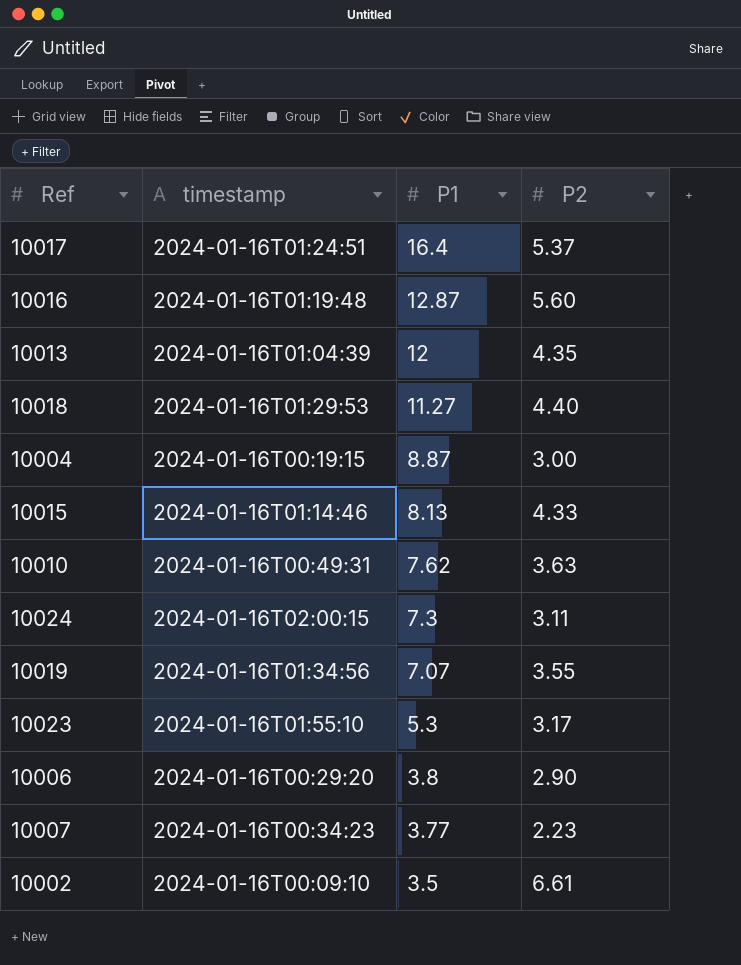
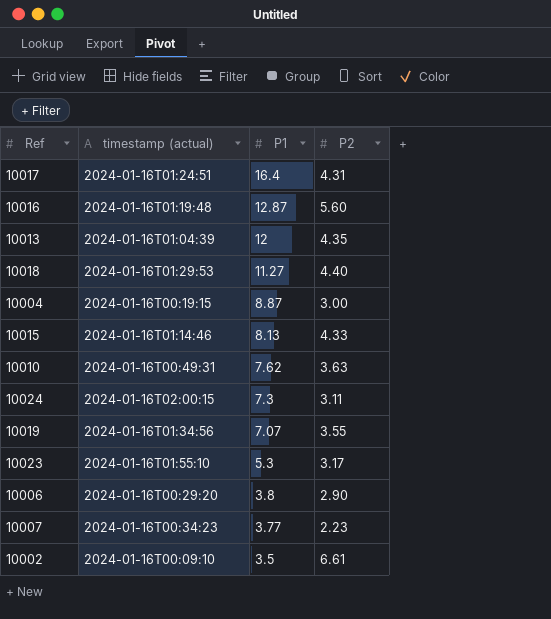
column name: timestamp -> timestamp (actual)
10017 | P2: 5.37 -> 4.31

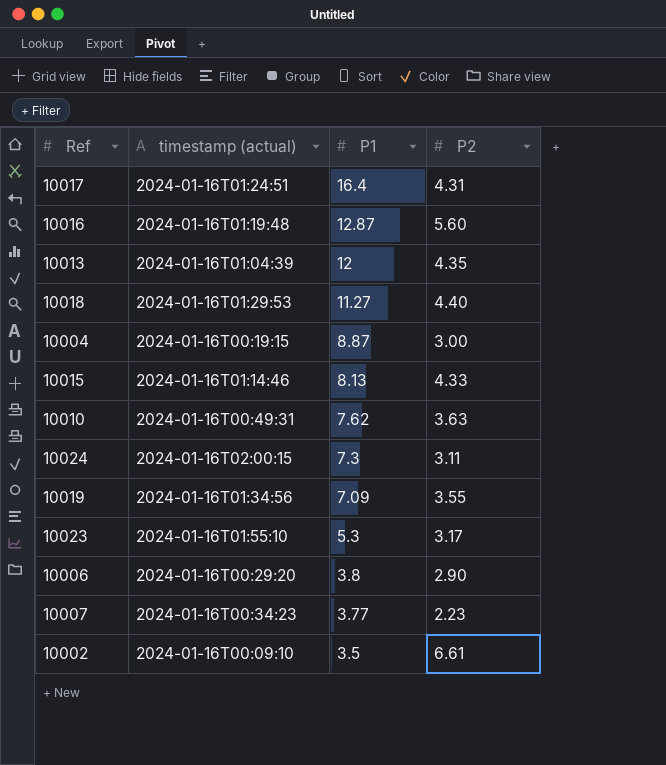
10019 | P1: 7.07 -> 7.09

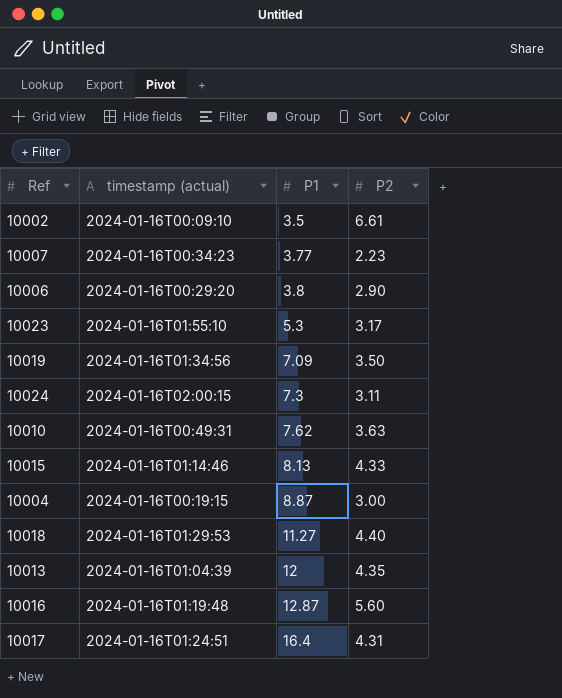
row order: P1 descending -> P1 ascending
10019 | P2: 3.55 -> 3.50

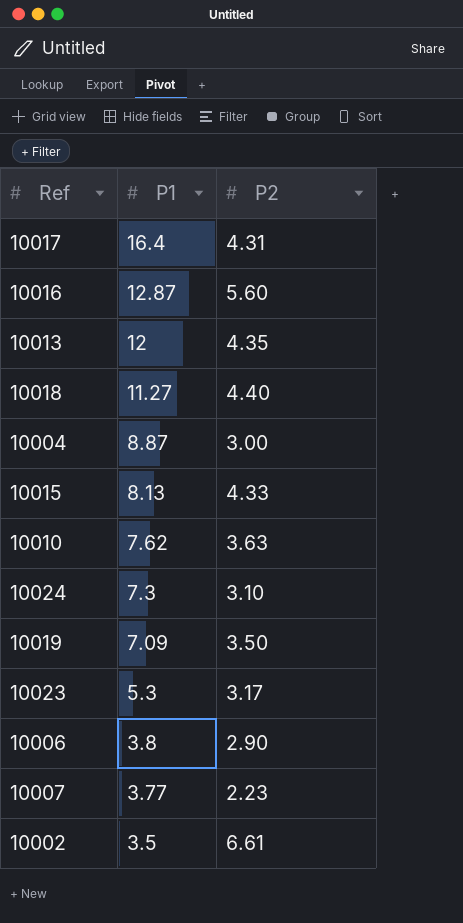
row order: P1 ascending -> P1 descending
column timestamp (actual) | position: 2 -> none
10024 | P2: 3.11 -> 3.10

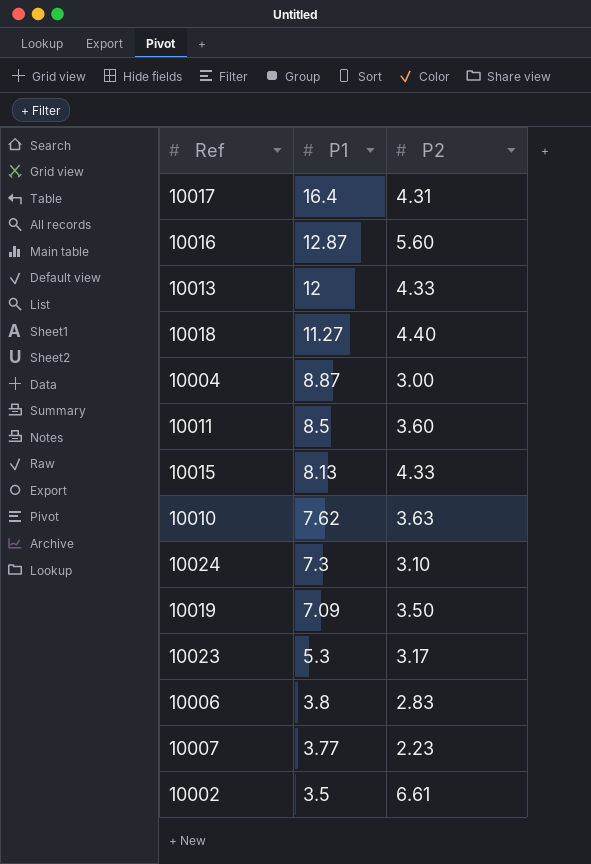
10013 | P2: 4.35 -> 4.33
row 10011: none -> 8.5 | 3.60
10006 | P2: 2.90 -> 2.83

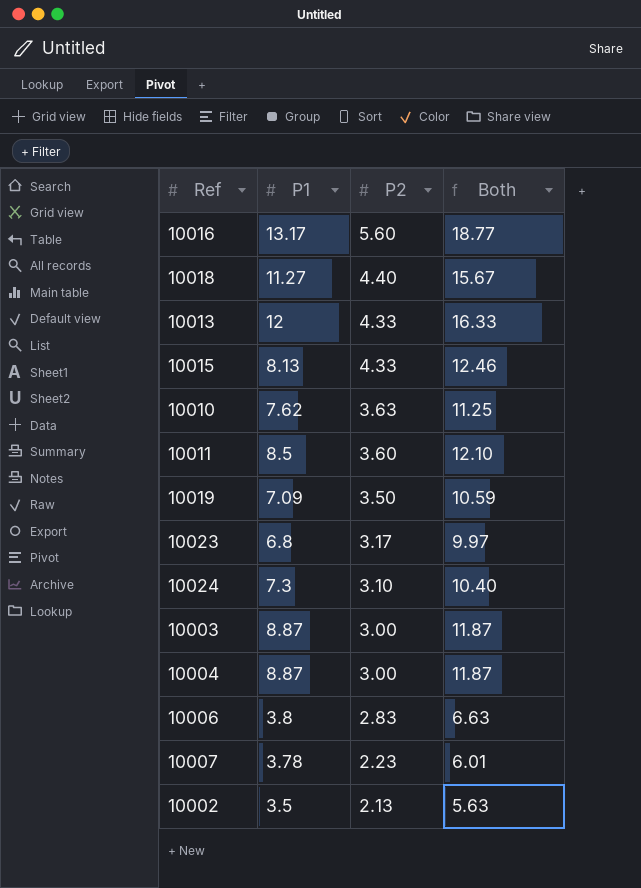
row order: P1 descending -> P2 descending
column Both | formula: none -> [P1] + [P2]
row 10017: 16.4 | 4.31 -> none
10016 | P1: 12.87 -> 13.17
10023 | P1: 5.3 -> 6.8
row 10003: none -> 8.87 | 3.00 | 11.87
10007 | P1: 3.77 -> 3.78
10002 | P2: 6.61 -> 2.13

